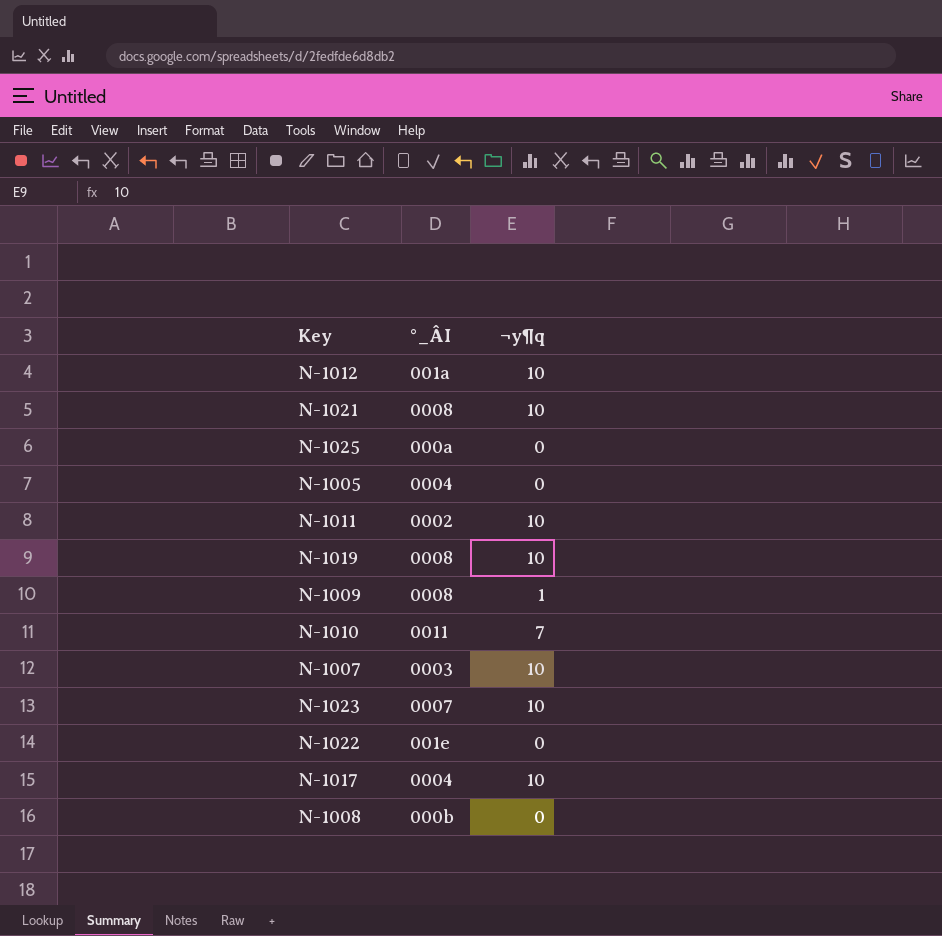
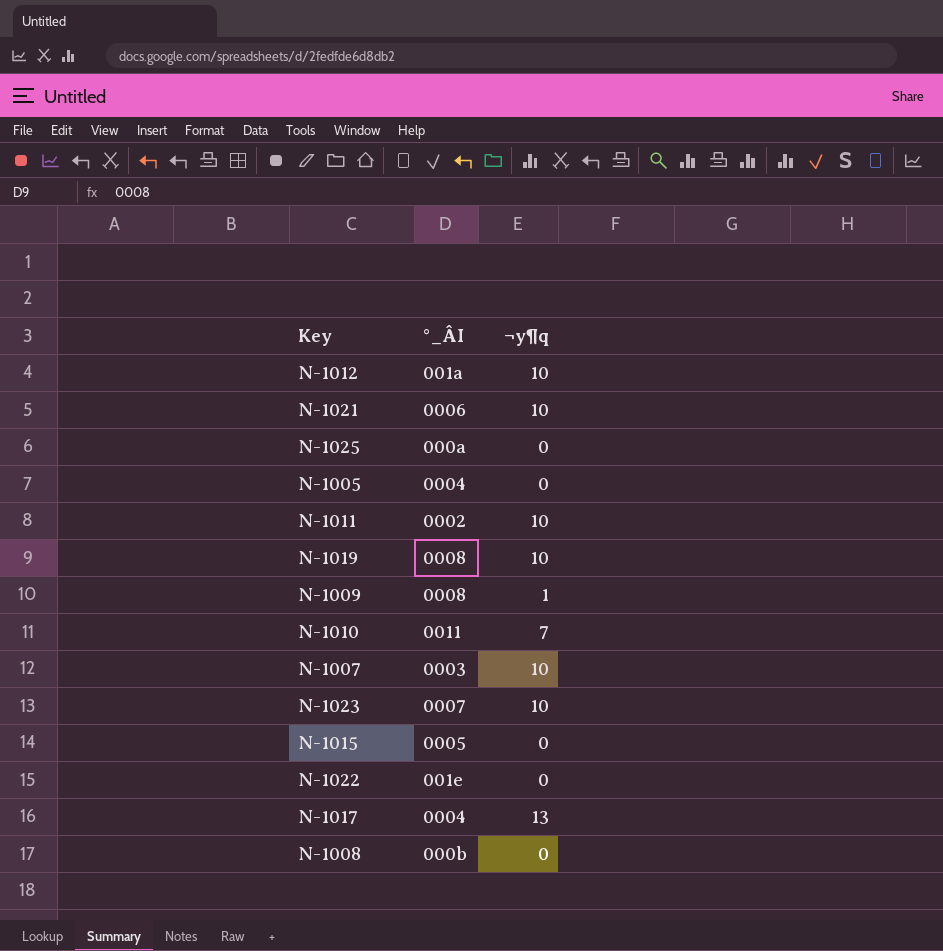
N-1021 | °_ÂI: 0008 -> 0006
row N-1015: none -> 0005 | 0
N-1017 | ¬y¶q: 10 -> 13

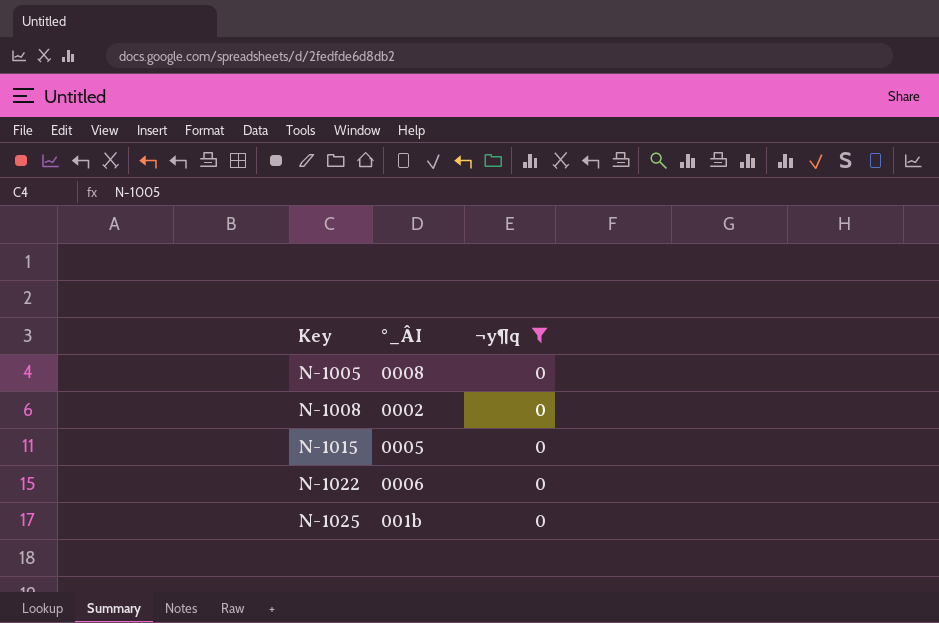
filter: none -> ¬y¶q = 0
row order: none -> Key ascending
N-1005 | °_ÂI: 0004 -> 0008
N-1008 | °_ÂI: 000b -> 0002
N-1022 | °_ÂI: 001e -> 0006
N-1025 | °_ÂI: 000a -> 001b

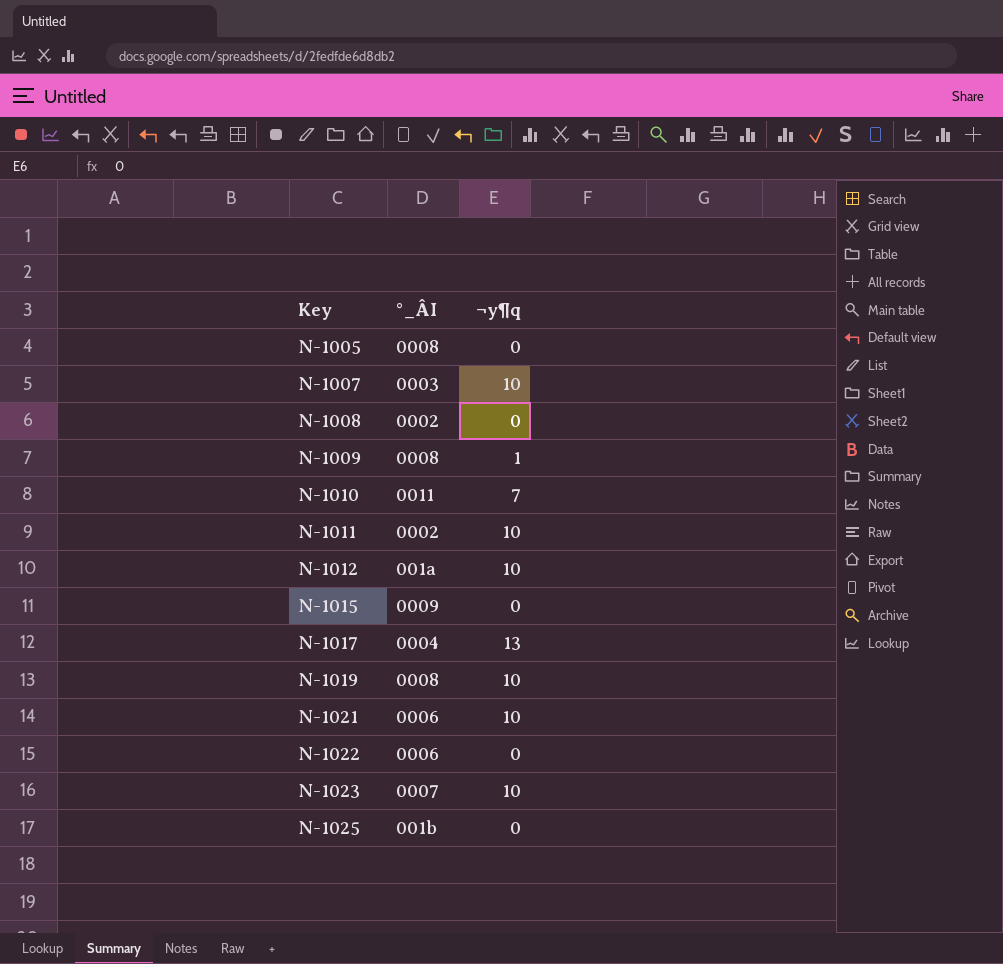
filter: ¬y¶q = 0 -> none
N-1015 | °_ÂI: 0005 -> 0009

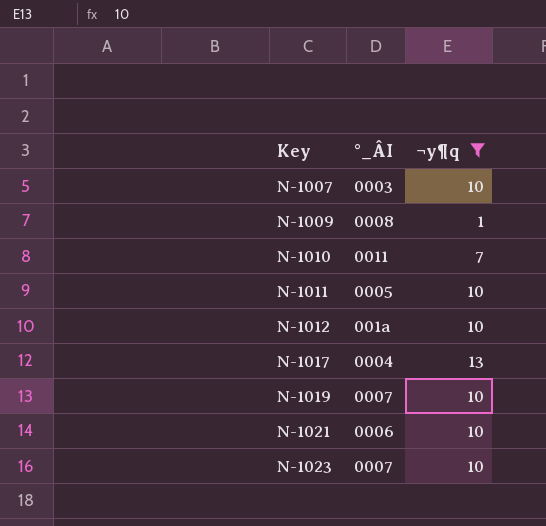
filter: none -> ¬y¶q != 0
N-1011 | °_ÂI: 0002 -> 0005
N-1019 | °_ÂI: 0008 -> 0007

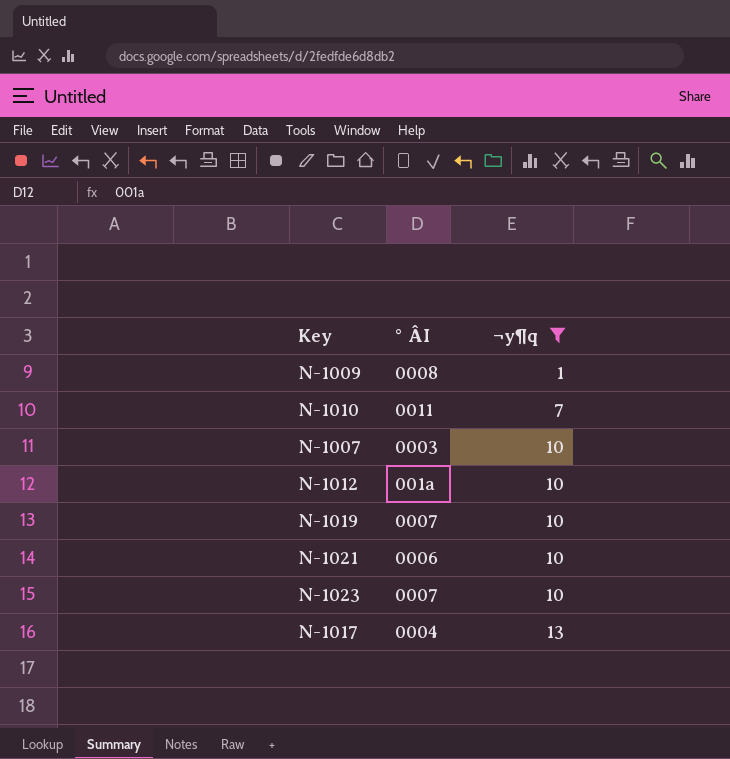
row order: Key ascending -> ¬y¶q ascending
column name: °_ÂI -> ° ÂI
row N-1011: 0005 | 10 -> none

